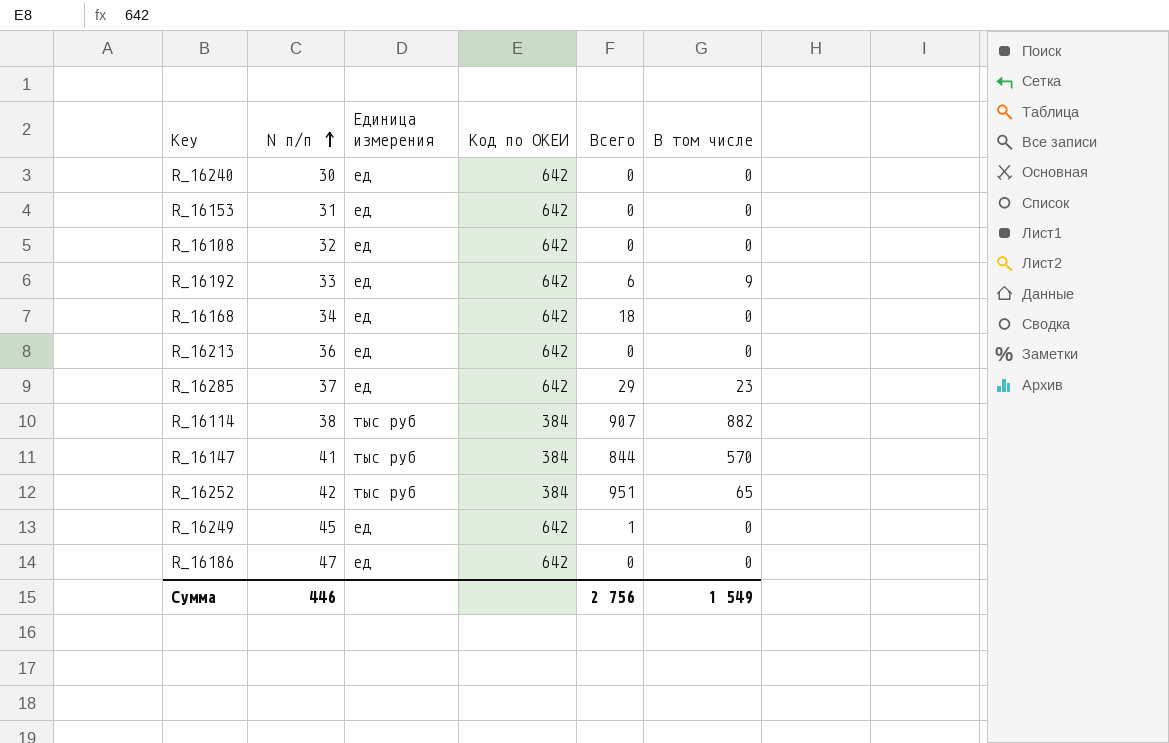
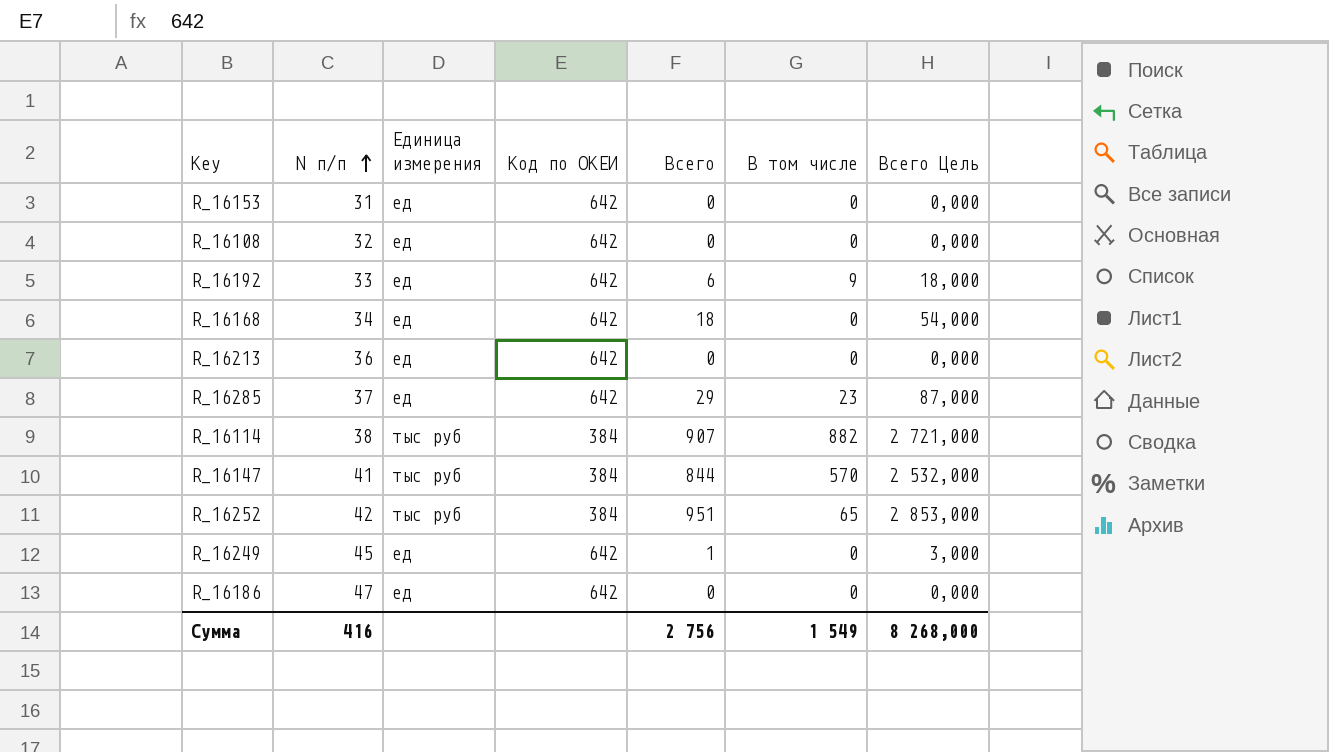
column Всего Цель | formula: none -> [Всего] * 3
row R_16240: 30 | ед | 642 | 0 | 0 -> none
Сумма | N п/п: 446 -> 416

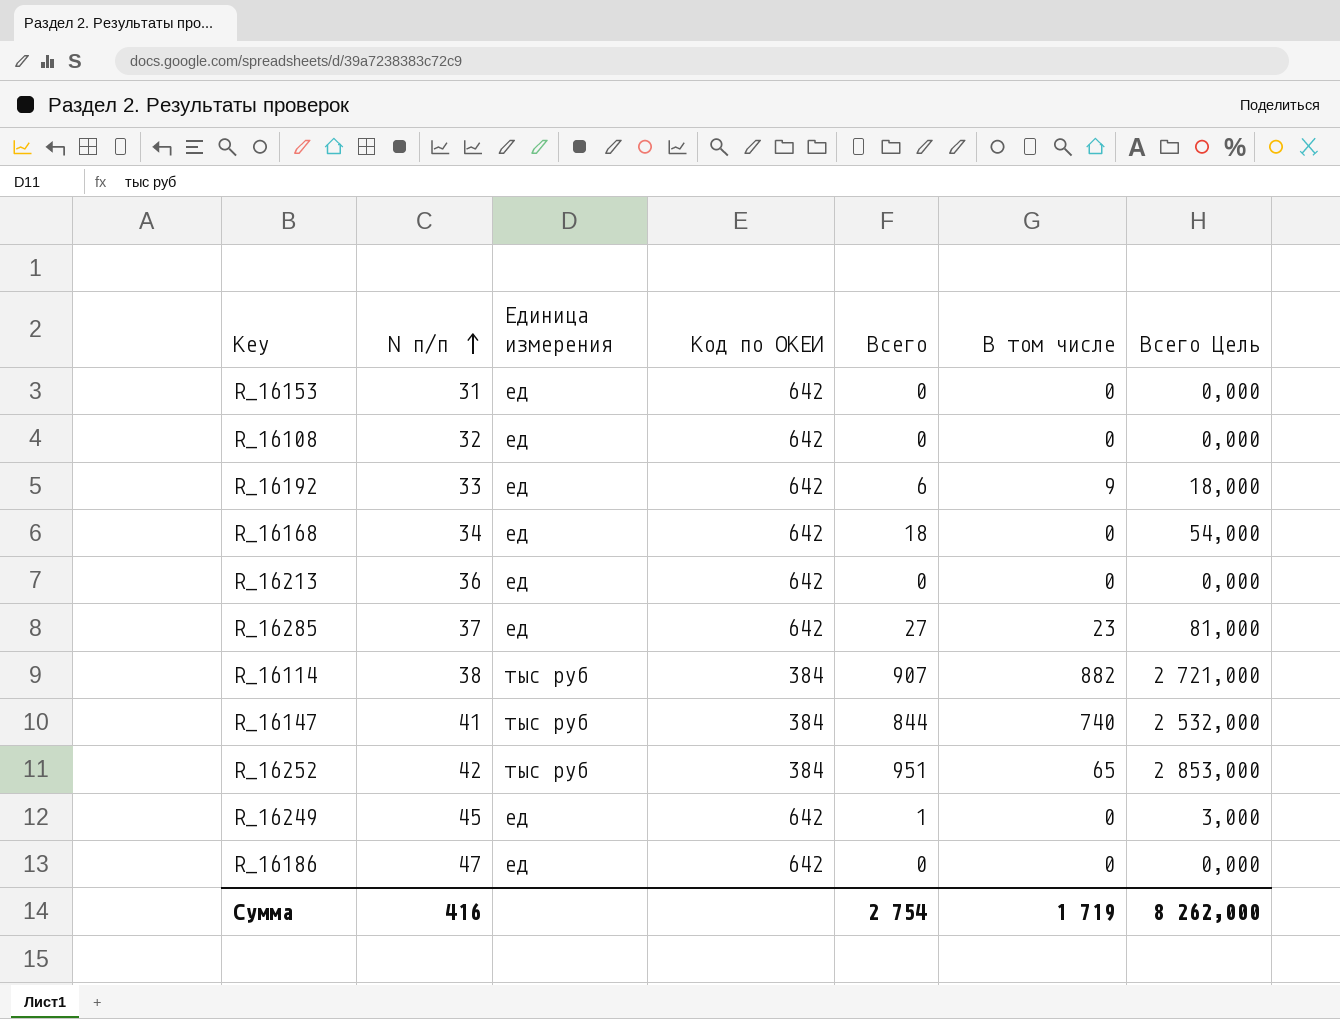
R_16285 | Всего: 29 -> 27
R_16285 | Всего Цель: 87,000 -> 81,000
R_16147 | В том числе: 570 -> 740
Сумма | Всего: 2 756 -> 2 754
Сумма | В том числе: 1 549 -> 1 719
Сумма | Всего Цель: 8 268,000 -> 8 262,000

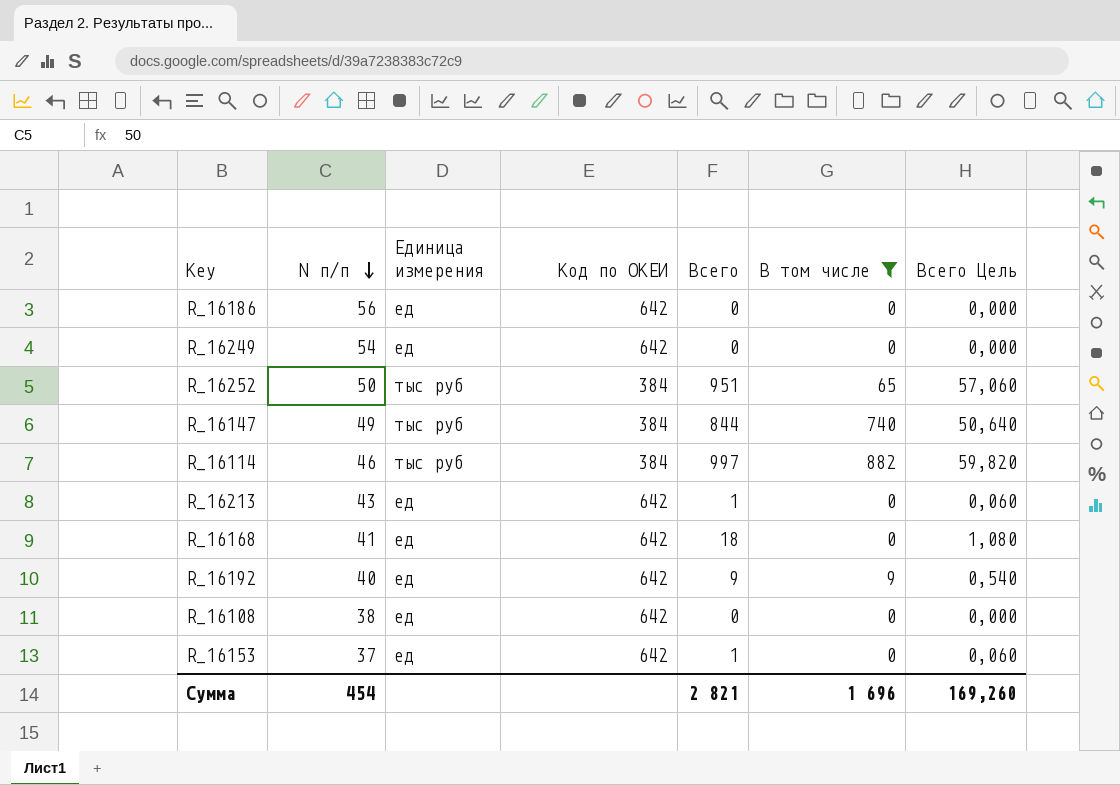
filter: none -> В том числе != 23
row order: N п/п ascending -> N п/п descending
column Всего Цель | formula: [Всего] * 3 -> [Всего] * 0,06
R_16186 | N п/п: 47 -> 56
R_16249 | N п/п: 45 -> 54
R_16249 | Всего: 1 -> 0
R_16252 | N п/п: 42 -> 50
R_16147 | N п/п: 41 -> 49
R_16114 | N п/п: 38 -> 46
R_16114 | Всего: 907 -> 997
R_16213 | N п/п: 36 -> 43
R_16213 | Всего: 0 -> 1
R_16168 | N п/п: 34 -> 41
R_16192 | N п/п: 33 -> 40
R_16192 | Всего: 6 -> 9
R_16108 | N п/п: 32 -> 38
R_16153 | N п/п: 31 -> 37
R_16153 | Всего: 0 -> 1
Сумма | N п/п: 416 -> 454
Сумма | Всего: 2 754 -> 2 821
Сумма | В том числе: 1 719 -> 1 696
Сумма | Всего Цель: 8 262,000 -> 169,260

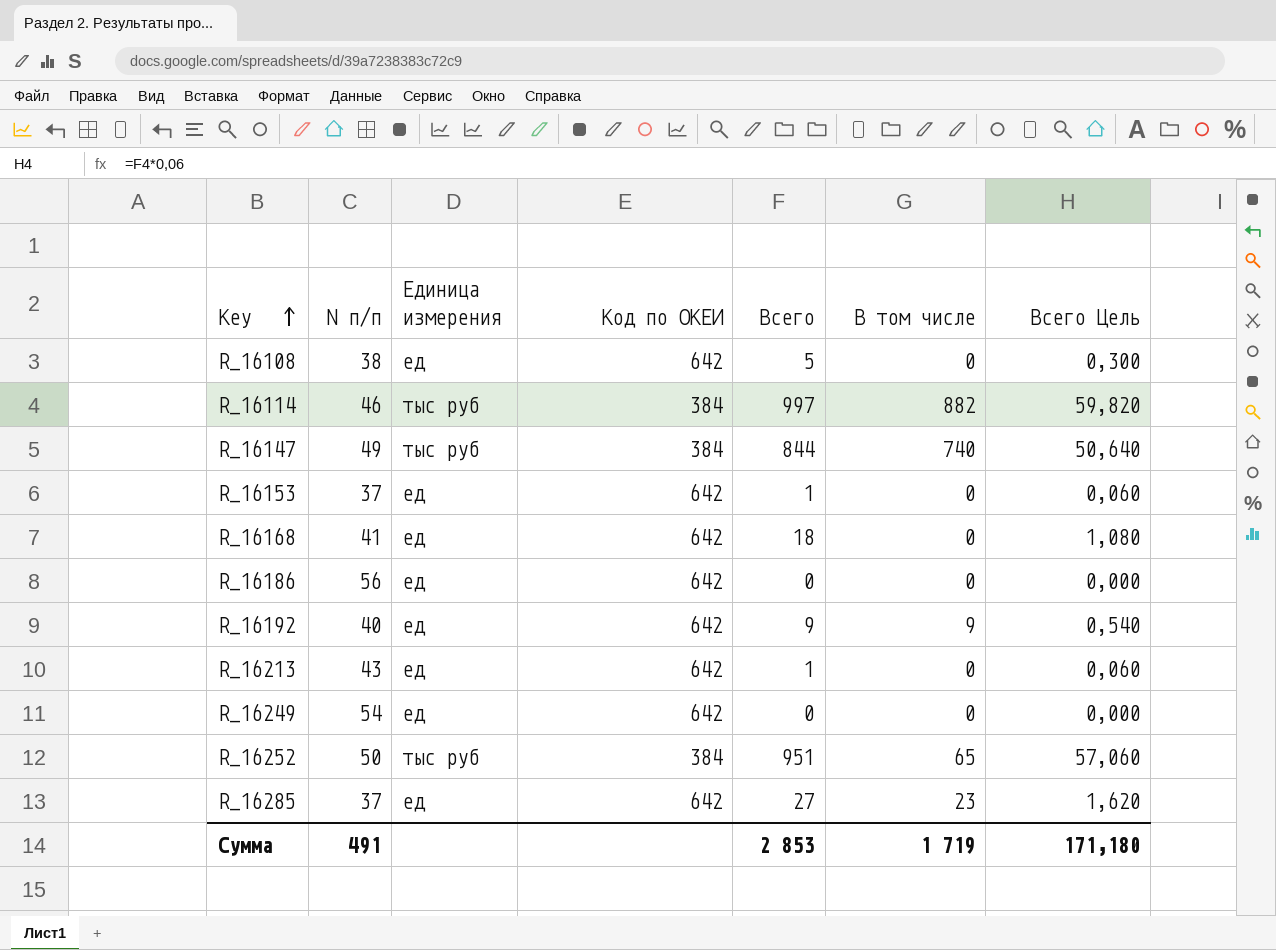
filter: В том числе != 23 -> none
row order: N п/п descending -> Key ascending
R_16108 | Всего: 0 -> 5
R_16108 | Всего Цель: 0,000 -> 0,300
Сумма | N п/п: 454 -> 491
Сумма | Всего: 2 821 -> 2 853
Сумма | В том числе: 1 696 -> 1 719
Сумма | Всего Цель: 169,260 -> 171,180

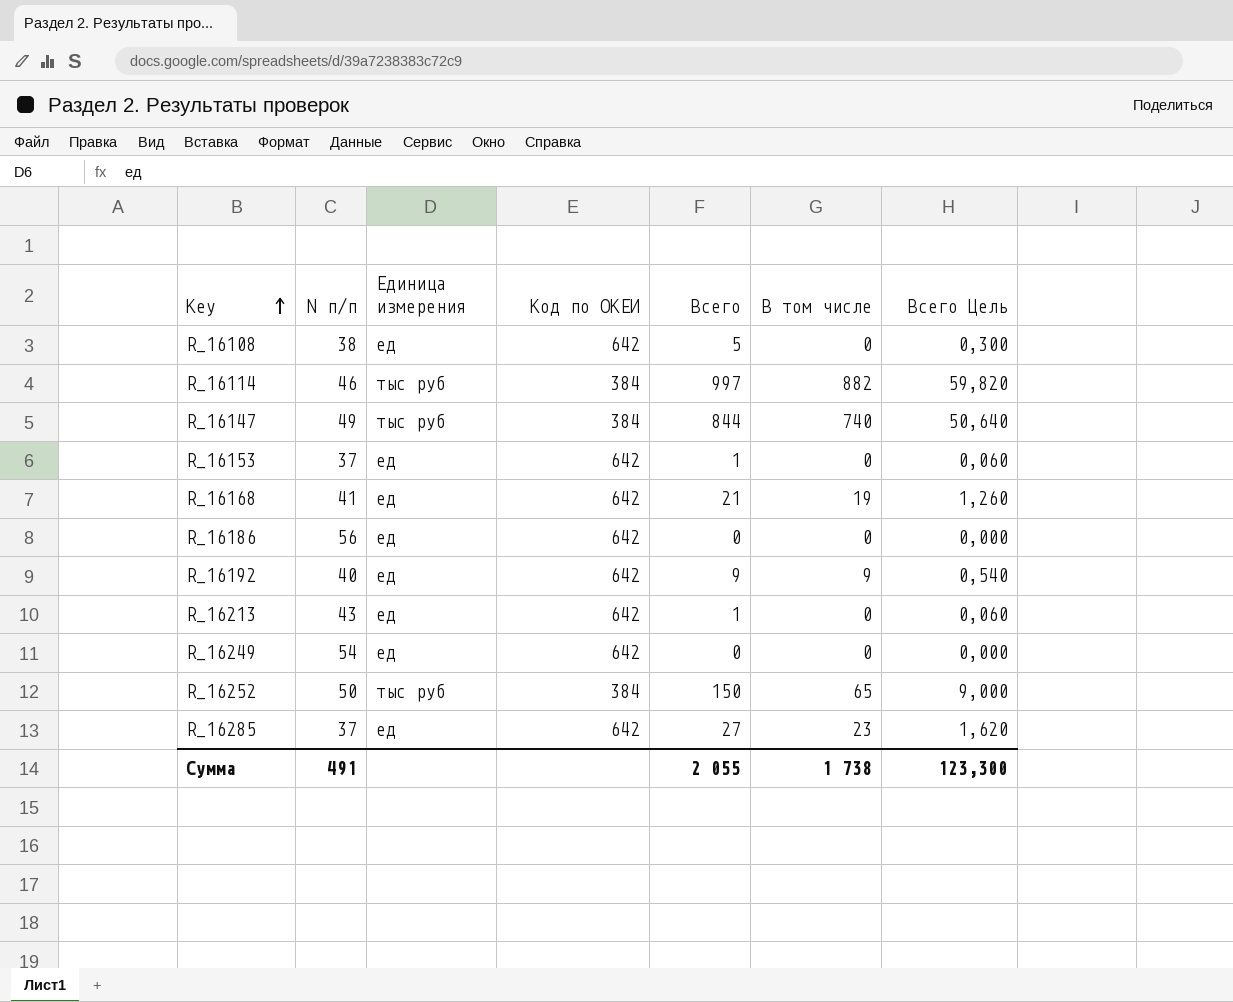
R_16168 | Всего: 18 -> 21
R_16168 | В том числе: 0 -> 19
R_16168 | Всего Цель: 1,080 -> 1,260
R_16252 | Всего: 951 -> 150
R_16252 | Всего Цель: 57,060 -> 9,000
Сумма | Всего: 2 853 -> 2 055
Сумма | В том числе: 1 719 -> 1 738
Сумма | Всего Цель: 171,180 -> 123,300

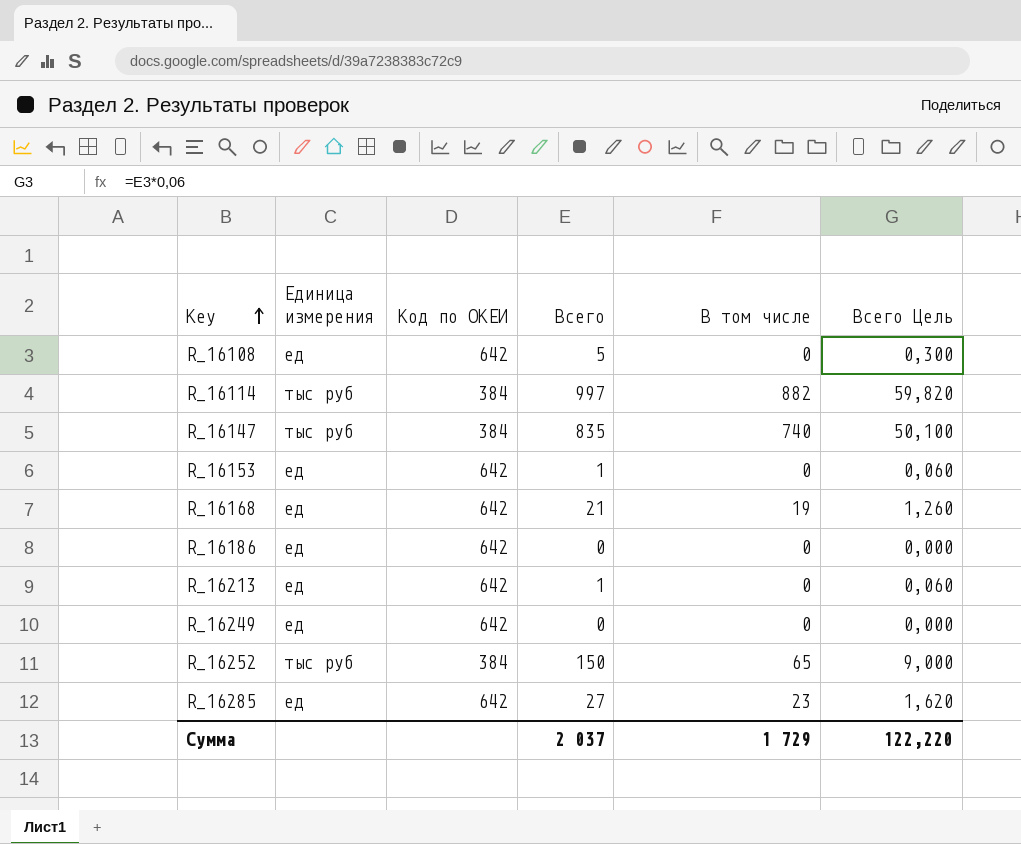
column N п/п | position: 2 -> none
row R_16192: 40 | ед | 642 | 9 | 9 | 0,540 -> none
R_16147 | Всего: 844 -> 835
R_16147 | Всего Цель: 50,640 -> 50,100
Сумма | Всего: 2 055 -> 2 037
Сумма | В том числе: 1 738 -> 1 729
Сумма | Всего Цель: 123,300 -> 122,220

